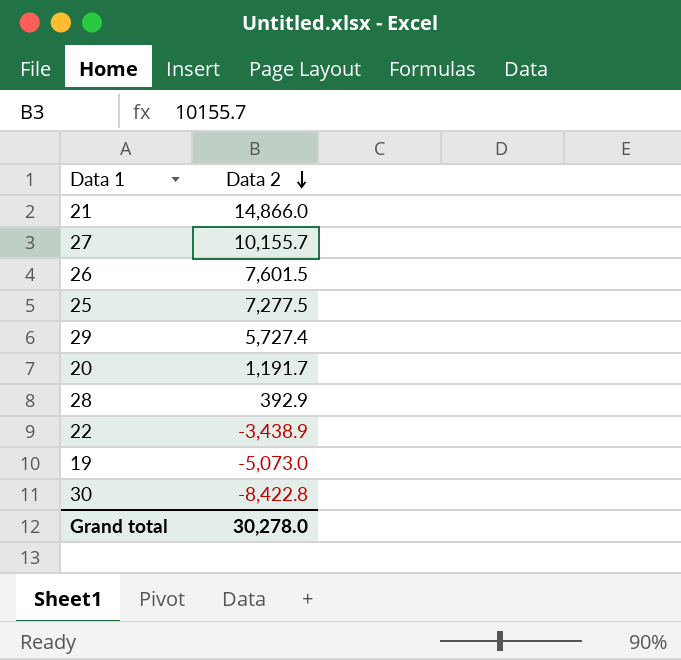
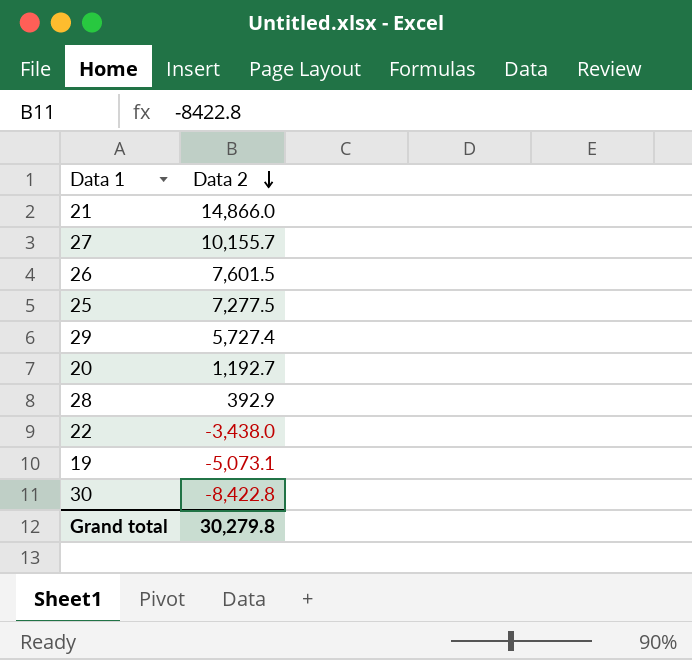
20 | Data 2: 1,191.7 -> 1,192.7
22 | Data 2: -3,438.9 -> -3,438.0
19 | Data 2: -5,073.0 -> -5,073.1
Grand total | Data 2: 30,278.0 -> 30,279.8

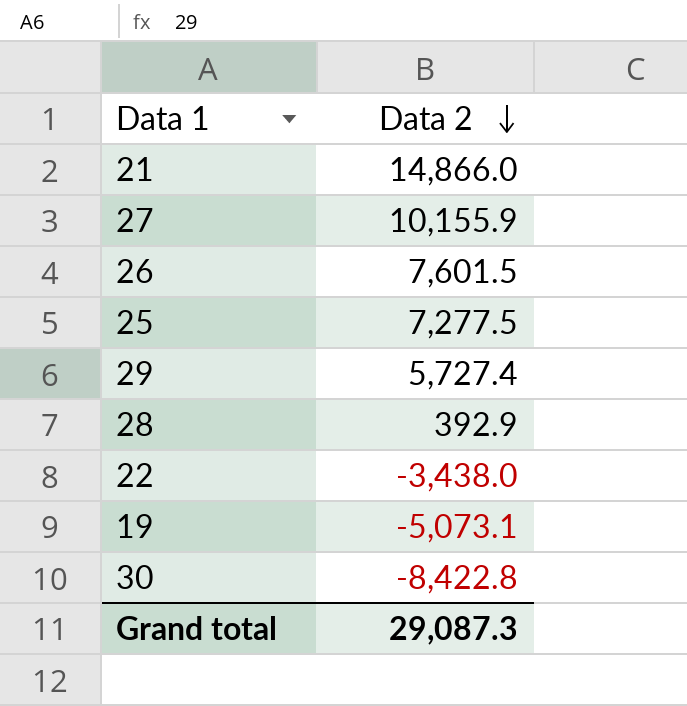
row 20: 1,192.7 -> none
27 | Data 2: 10,155.7 -> 10,155.9
Grand total | Data 2: 30,279.8 -> 29,087.3

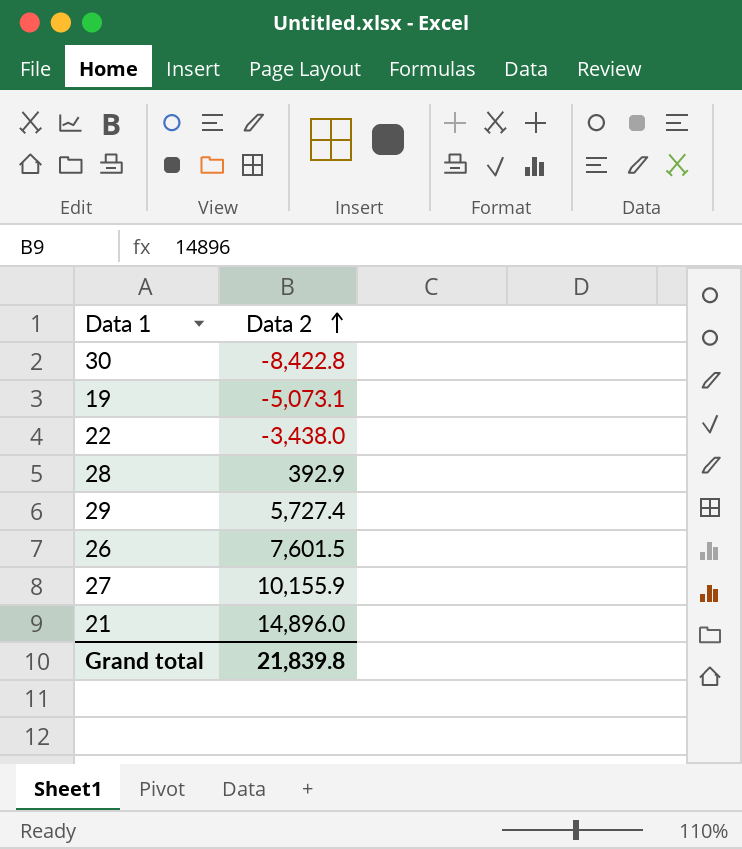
row order: Data 2 descending -> Data 2 ascending
row 25: 7,277.5 -> none
21 | Data 2: 14,866.0 -> 14,896.0
Grand total | Data 2: 29,087.3 -> 21,839.8

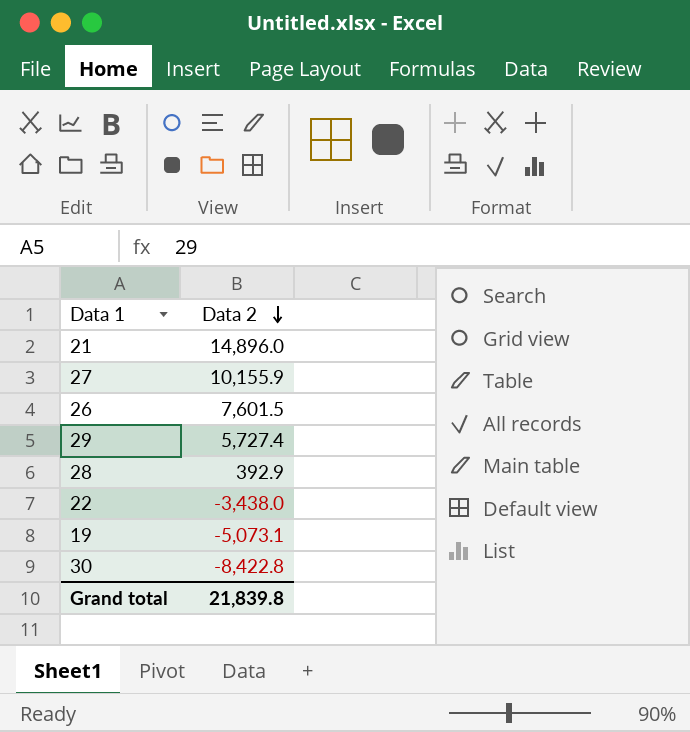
row order: Data 2 ascending -> Data 2 descending

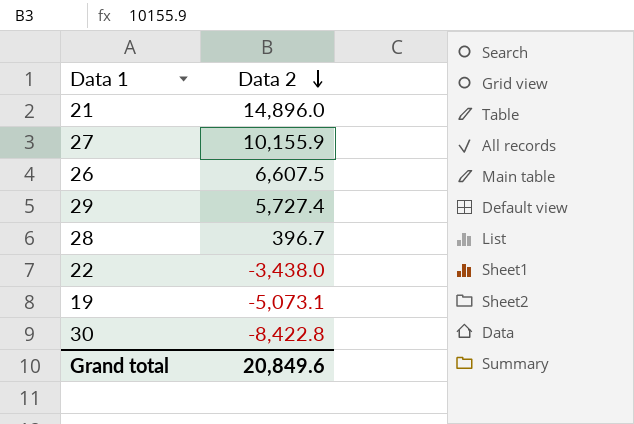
26 | Data 2: 7,601.5 -> 6,607.5
28 | Data 2: 392.9 -> 396.7
Grand total | Data 2: 21,839.8 -> 20,849.6

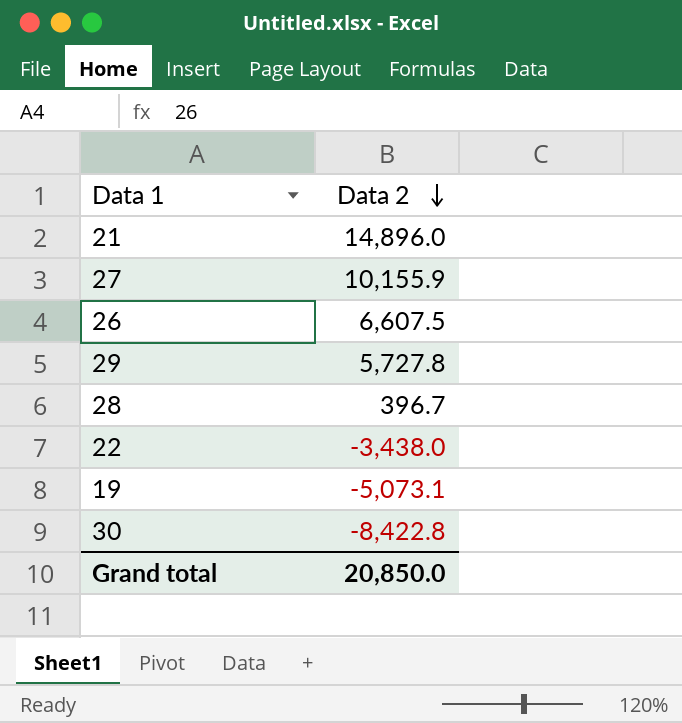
29 | Data 2: 5,727.4 -> 5,727.8
Grand total | Data 2: 20,849.6 -> 20,850.0

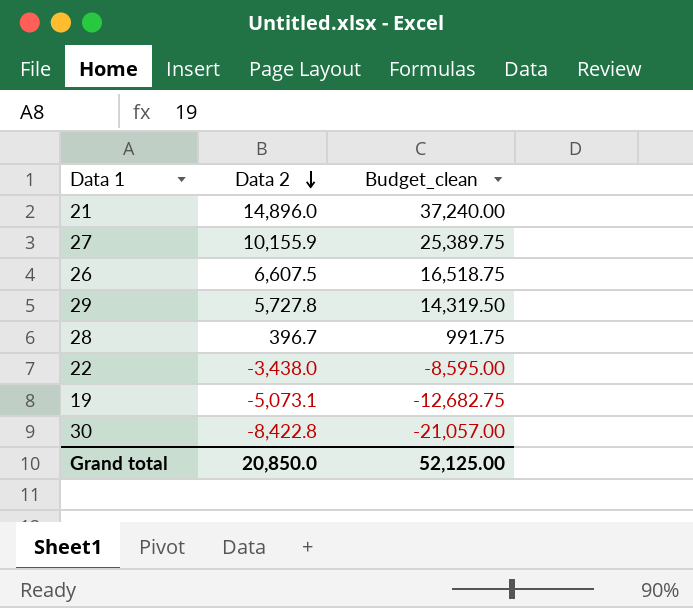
column Budget_clean | formula: none -> [Data 2] * 2.5

